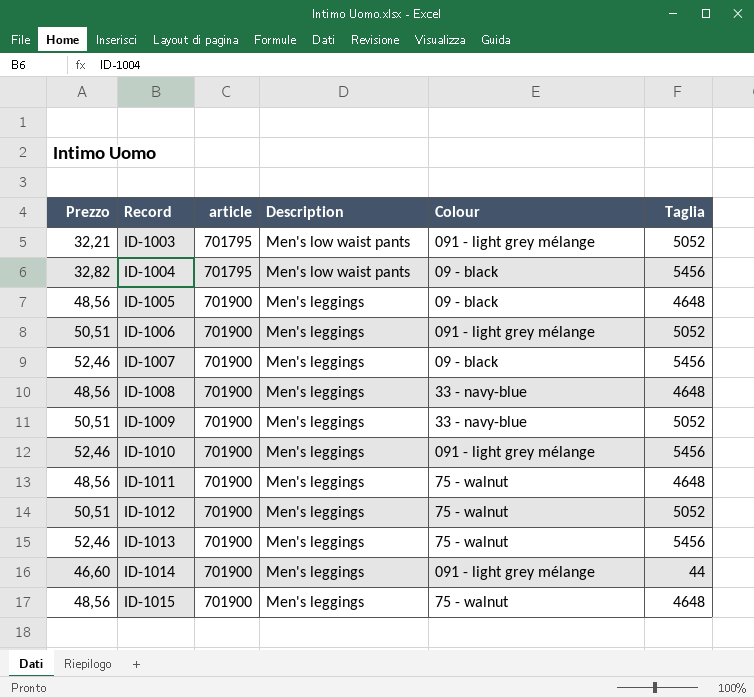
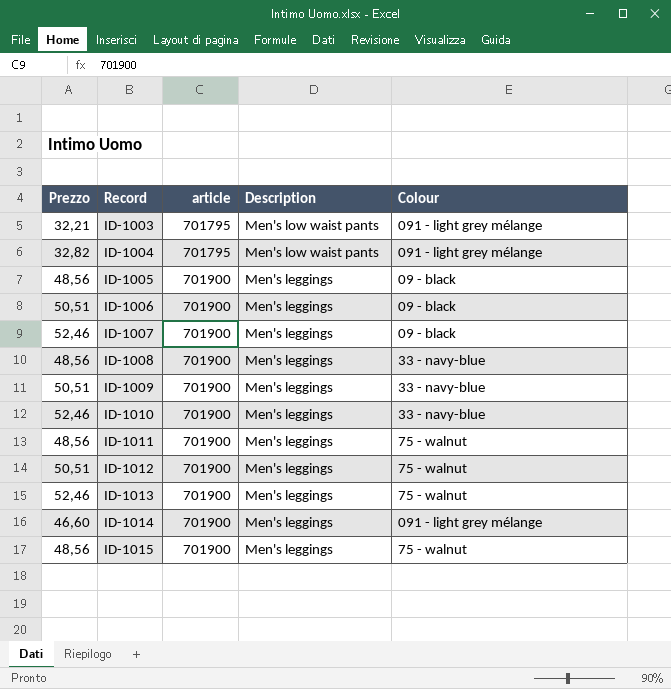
column Taglia | position: 6 -> none
ID-1004 | Colour: 09 - black -> 091 - light grey mélange
ID-1006 | Colour: 091 - light grey mélange -> 09 - black
ID-1010 | Colour: 091 - light grey mélange -> 33 - navy-blue

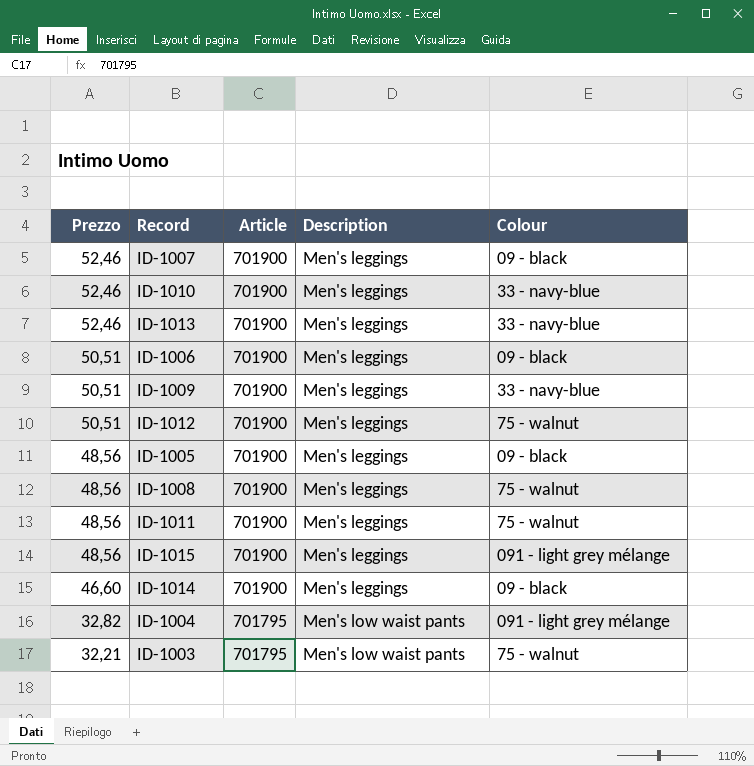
row order: Record ascending -> Prezzo descending
column name: article -> Article
ID-1013 | Colour: 75 - walnut -> 33 - navy-blue
ID-1008 | Colour: 33 - navy-blue -> 75 - walnut
ID-1015 | Colour: 75 - walnut -> 091 - light grey mélange
ID-1014 | Colour: 091 - light grey mélange -> 09 - black
ID-1003 | Colour: 091 - light grey mélange -> 75 - walnut

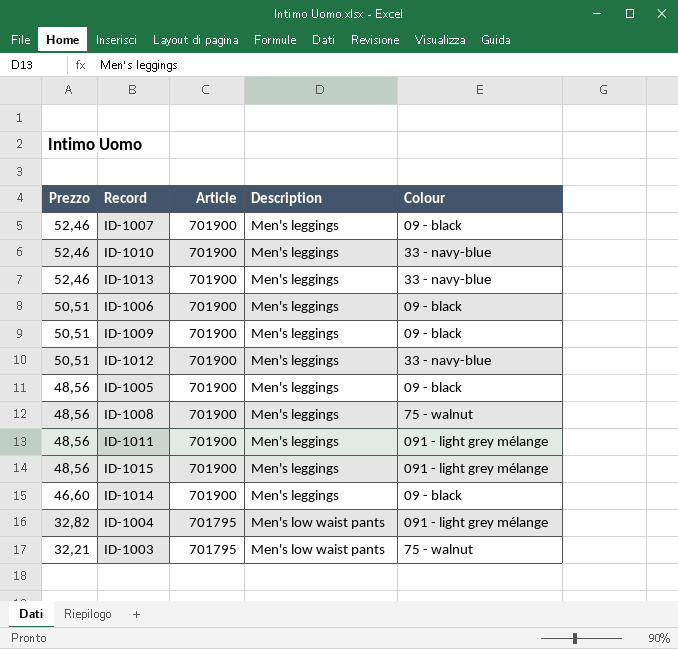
ID-1009 | Colour: 33 - navy-blue -> 09 - black
ID-1012 | Colour: 75 - walnut -> 33 - navy-blue
ID-1011 | Colour: 75 - walnut -> 091 - light grey mélange

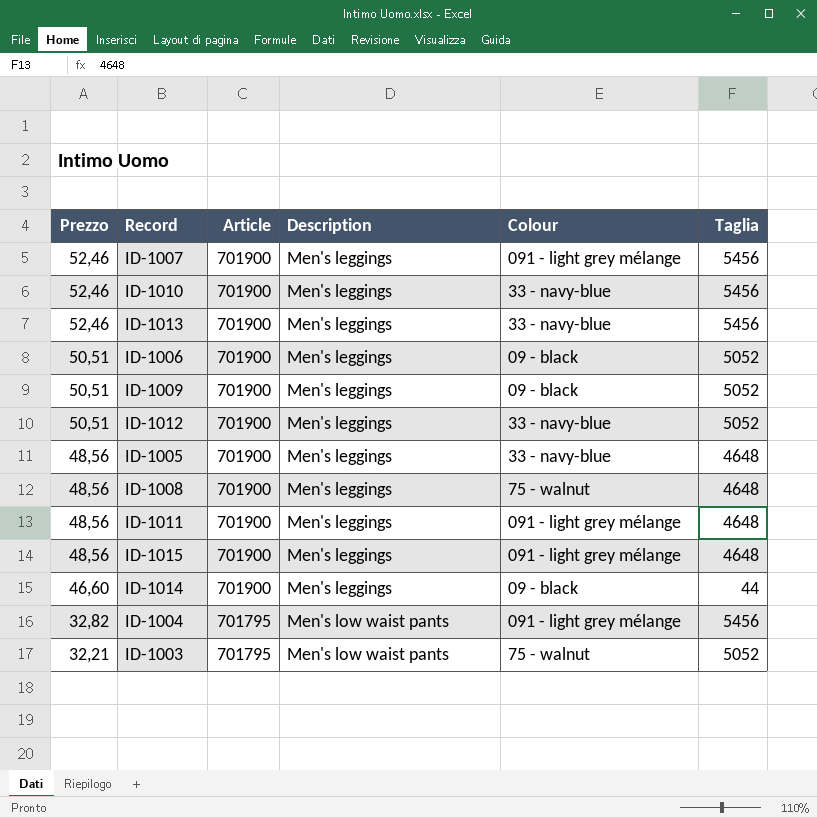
column Taglia | position: none -> 6
ID-1007 | Colour: 09 - black -> 091 - light grey mélange
ID-1005 | Colour: 09 - black -> 33 - navy-blue

